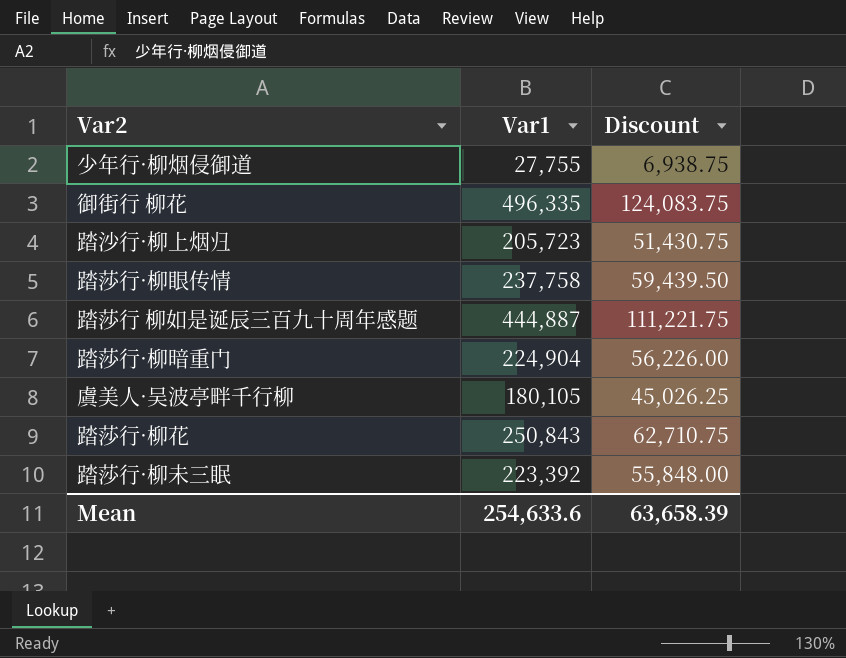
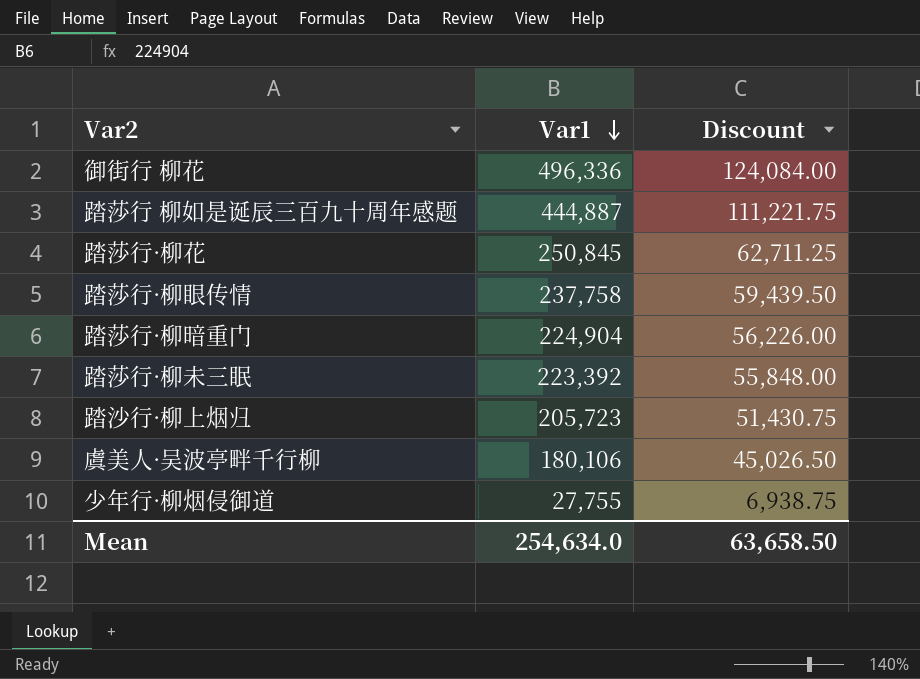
row order: none -> Var1 descending
御街行 柳花 | Var1: 496,335 -> 496,336
御街行 柳花 | Discount: 124,083.75 -> 124,084.00
踏莎行·柳花 | Var1: 250,843 -> 250,845
踏莎行·柳花 | Discount: 62,710.75 -> 62,711.25
虞美人·吴波亭畔千行柳 | Var1: 180,105 -> 180,106
虞美人·吴波亭畔千行柳 | Discount: 45,026.25 -> 45,026.50
Mean | Var1: 254,633.6 -> 254,634.0
Mean | Discount: 63,658.39 -> 63,658.50

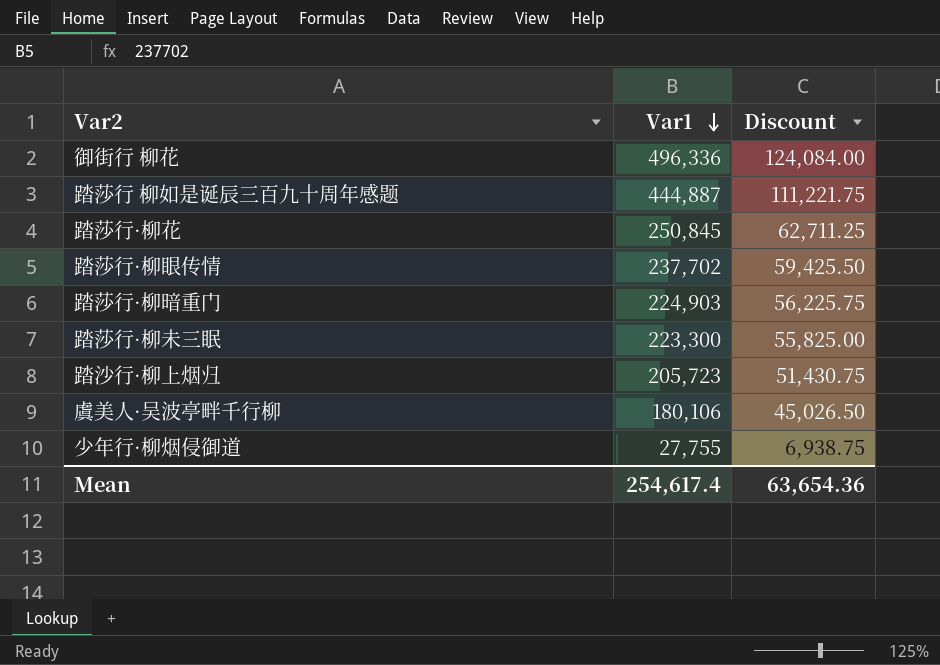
踏莎行·柳眼传情 | Var1: 237,758 -> 237,702
踏莎行·柳眼传情 | Discount: 59,439.50 -> 59,425.50
踏莎行·柳暗重门 | Var1: 224,904 -> 224,903
踏莎行·柳暗重门 | Discount: 56,226.00 -> 56,225.75
踏莎行·柳未三眠 | Var1: 223,392 -> 223,300
踏莎行·柳未三眠 | Discount: 55,848.00 -> 55,825.00
Mean | Var1: 254,634.0 -> 254,617.4
Mean | Discount: 63,658.50 -> 63,654.36

